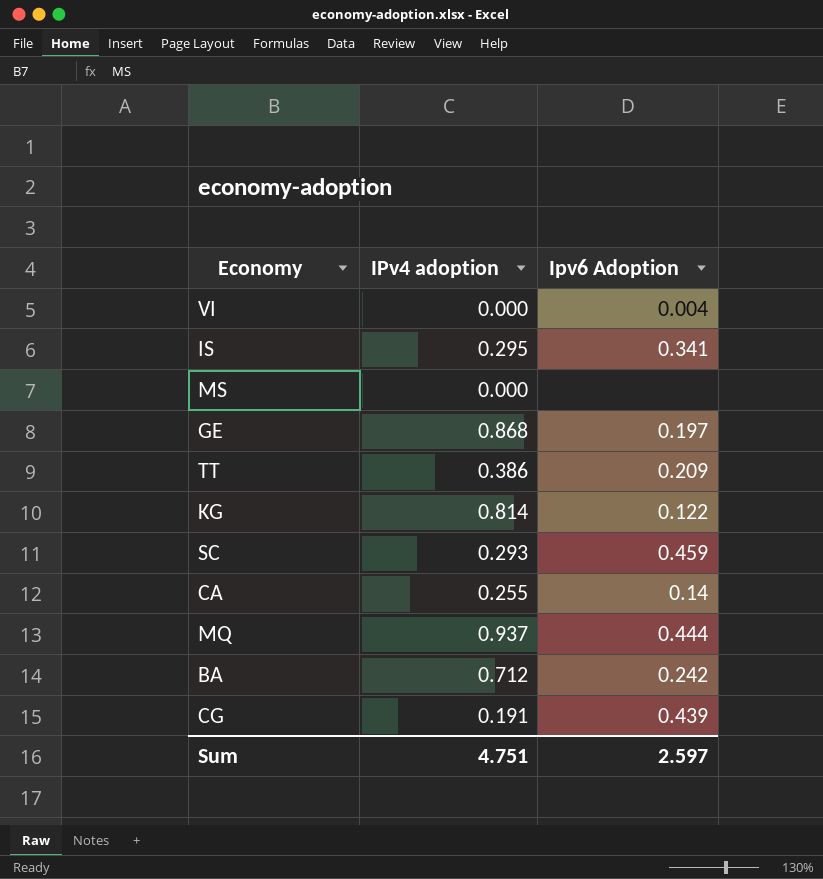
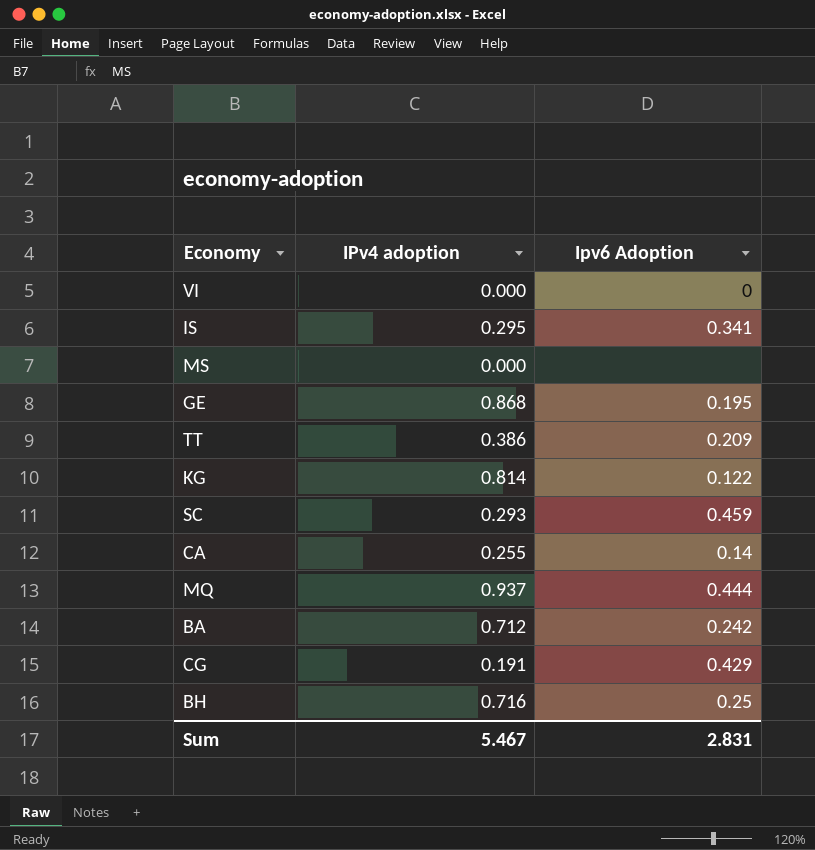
VI | Ipv6 Adoption: 0.004 -> 0
GE | Ipv6 Adoption: 0.197 -> 0.195
CG | Ipv6 Adoption: 0.439 -> 0.429
row BH: none -> 0.716 | 0.25
Sum | IPv4 adoption: 4.751 -> 5.467
Sum | Ipv6 Adoption: 2.597 -> 2.831

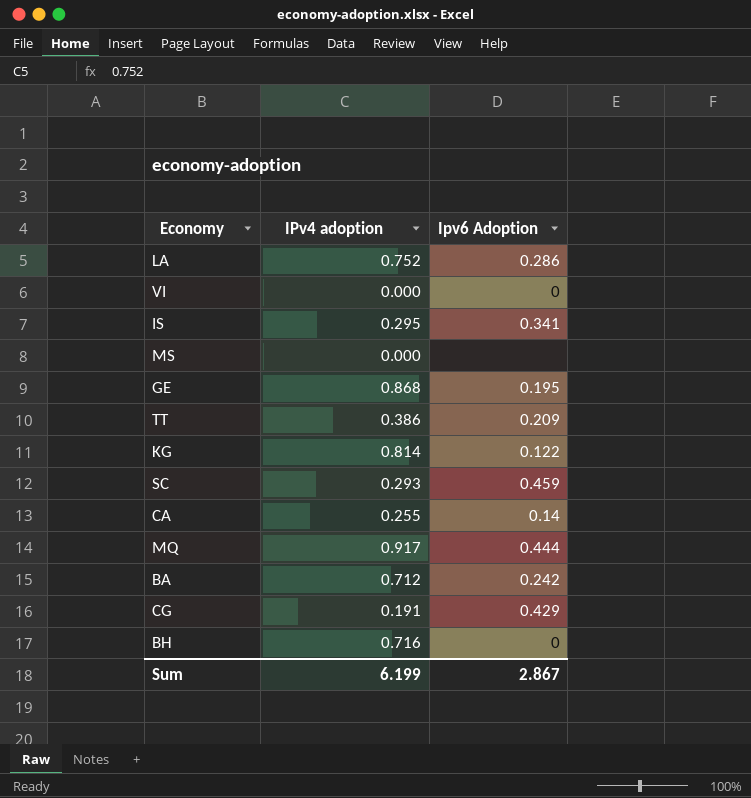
row LA: none -> 0.752 | 0.286
MQ | IPv4 adoption: 0.937 -> 0.917
BH | Ipv6 Adoption: 0.25 -> 0
Sum | IPv4 adoption: 5.467 -> 6.199
Sum | Ipv6 Adoption: 2.831 -> 2.867

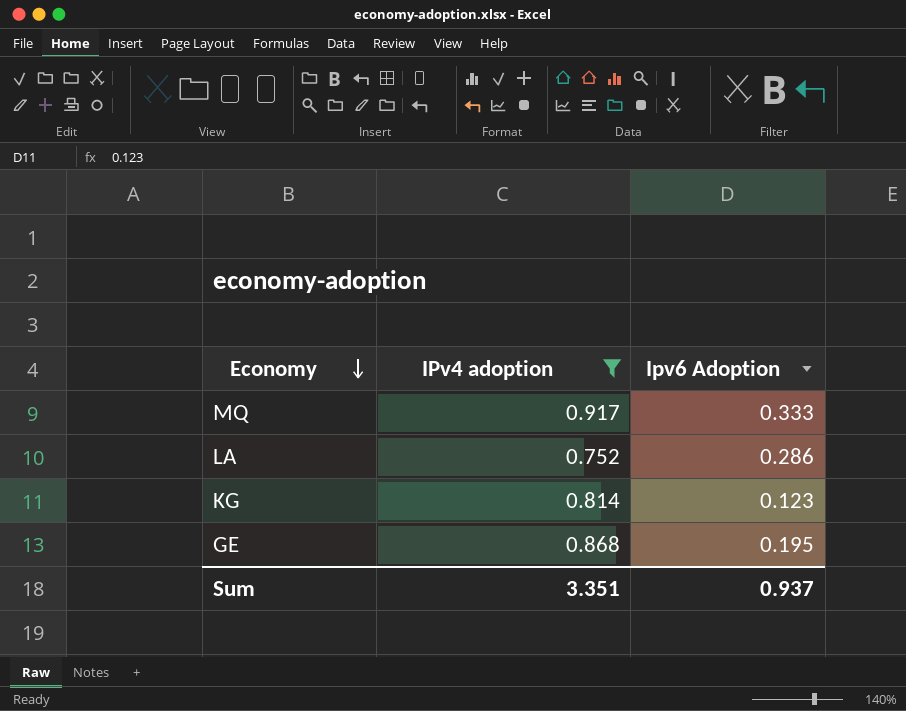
filter: none -> IPv4 adoption >= 0.752
row order: none -> Economy descending
MQ | Ipv6 Adoption: 0.444 -> 0.333
KG | Ipv6 Adoption: 0.122 -> 0.123
Sum | IPv4 adoption: 6.199 -> 3.351
Sum | Ipv6 Adoption: 2.867 -> 0.937

